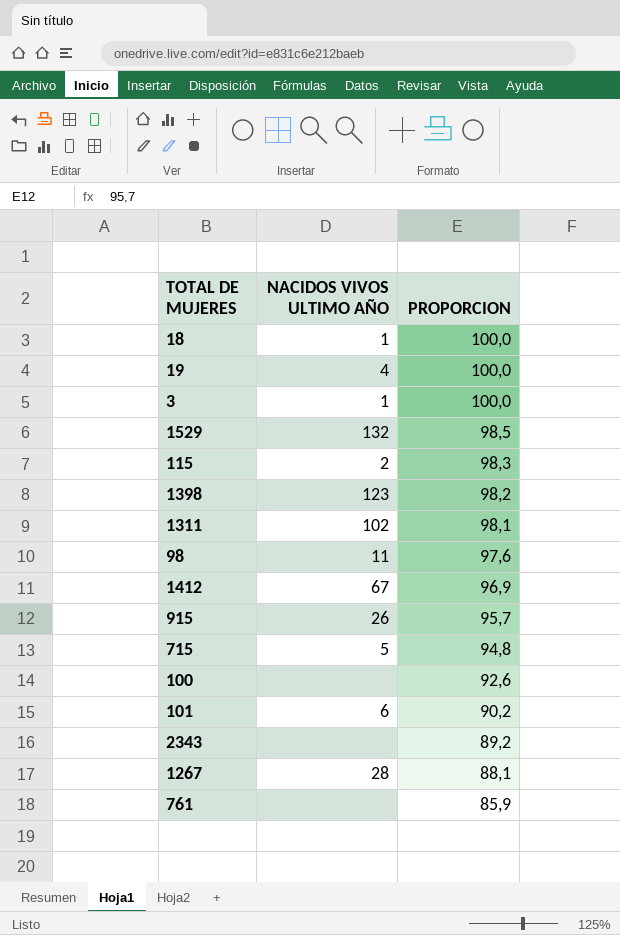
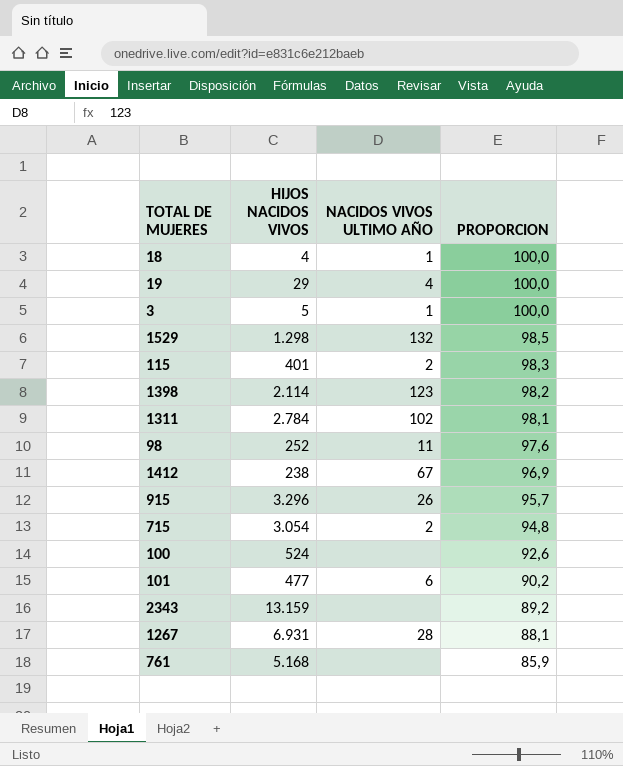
column HIJOS NACIDOS VIVOS | position: none -> 2
715 | NACIDOS VIVOS ULTIMO AÑO: 5 -> 2

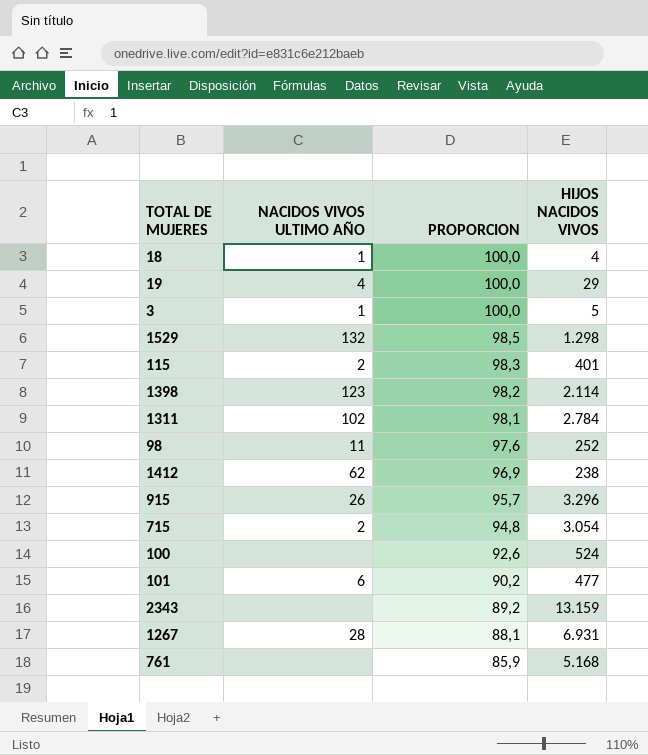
column HIJOS NACIDOS VIVOS | position: 2 -> 4
1412 | NACIDOS VIVOS ULTIMO AÑO: 67 -> 62

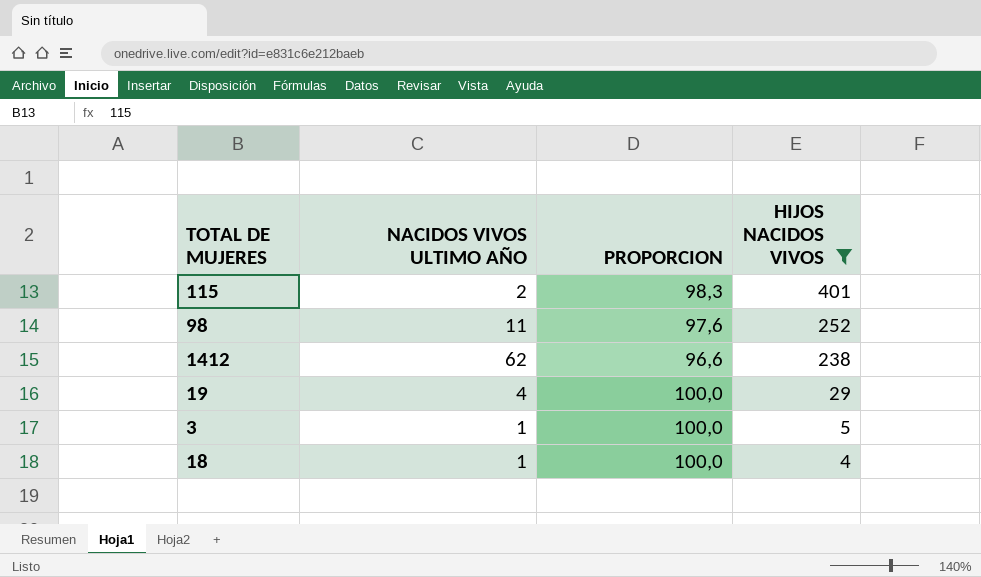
filter: none -> HIJOS NACIDOS VIVOS <= 401
row order: PROPORCION descending -> HIJOS NACIDOS VIVOS descending
1412 | PROPORCION: 96,9 -> 96,6

